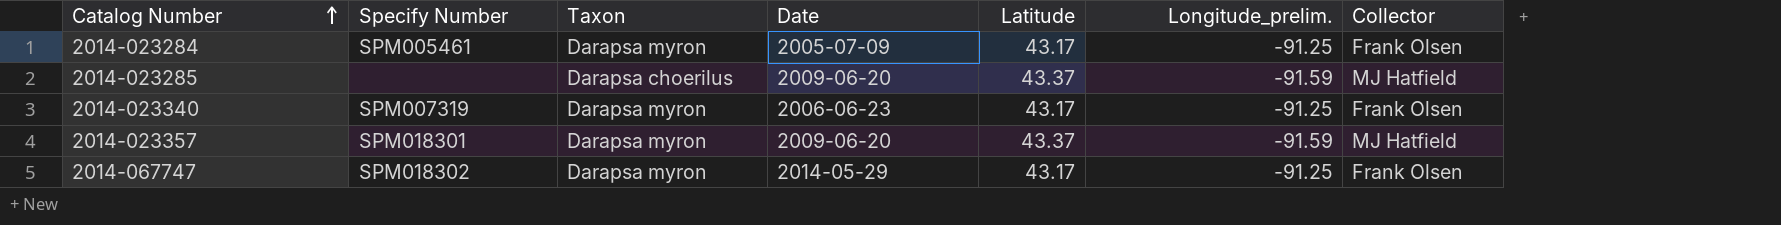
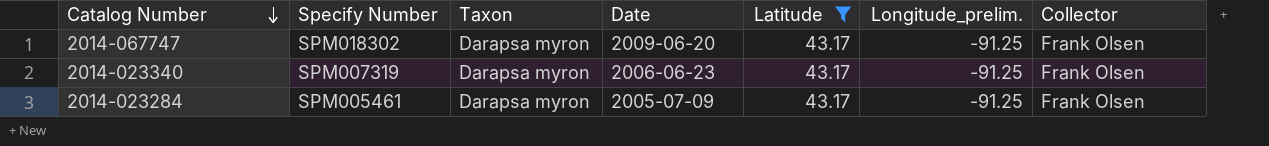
filter: none -> Latitude = 43.17
row order: Catalog Number ascending -> Catalog Number descending
2014-067747 | Date: 2014-05-29 -> 2009-06-20

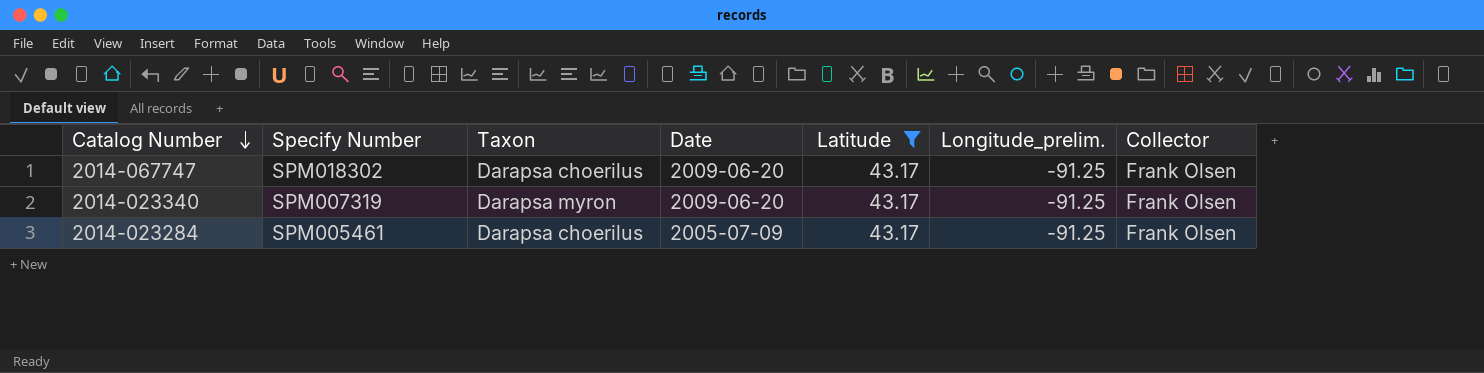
2014-067747 | Taxon: Darapsa myron -> Darapsa choerilus
2014-023340 | Date: 2006-06-23 -> 2009-06-20
2014-023284 | Taxon: Darapsa myron -> Darapsa choerilus

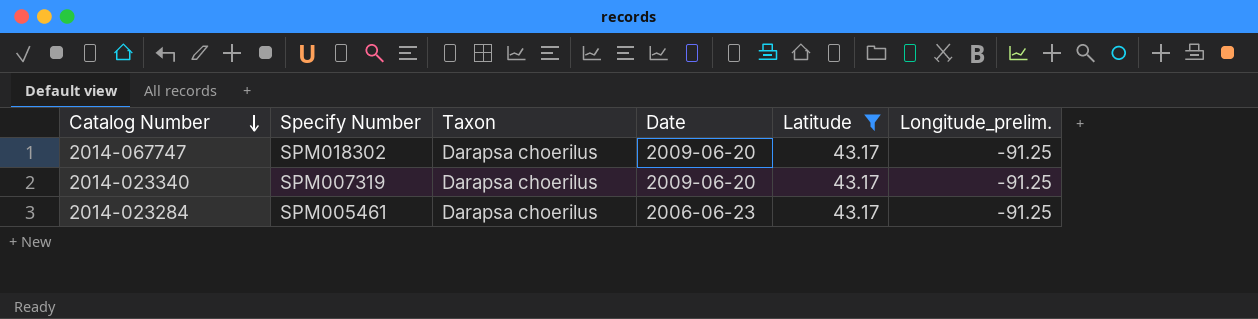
column Collector | position: 7 -> none
2014-023340 | Taxon: Darapsa myron -> Darapsa choerilus
2014-023284 | Date: 2005-07-09 -> 2006-06-23

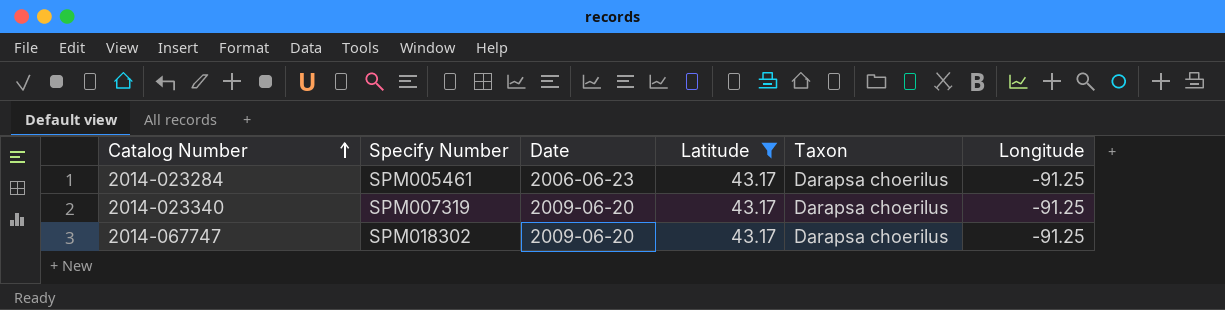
row order: Catalog Number descending -> Catalog Number ascending
column Taxon | position: 3 -> 5
column name: Longitude_prelim. -> Longitude

